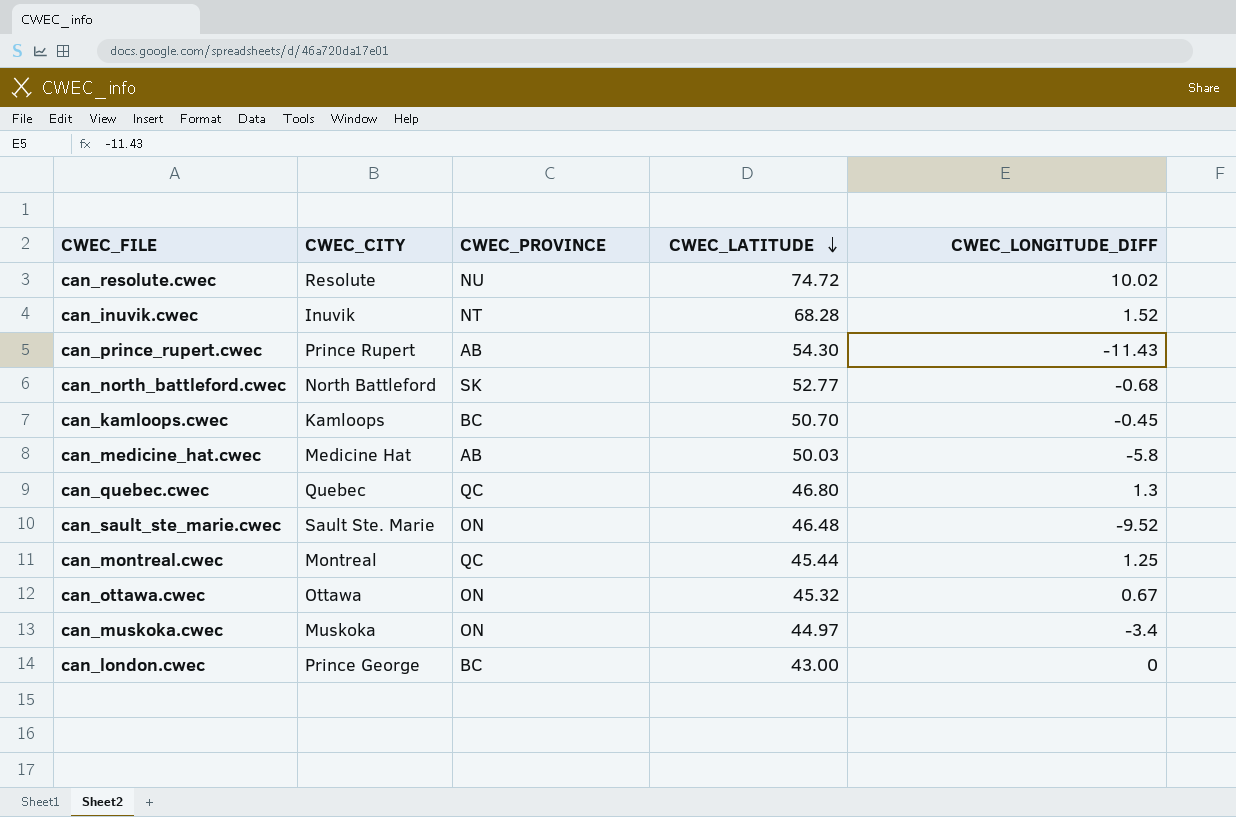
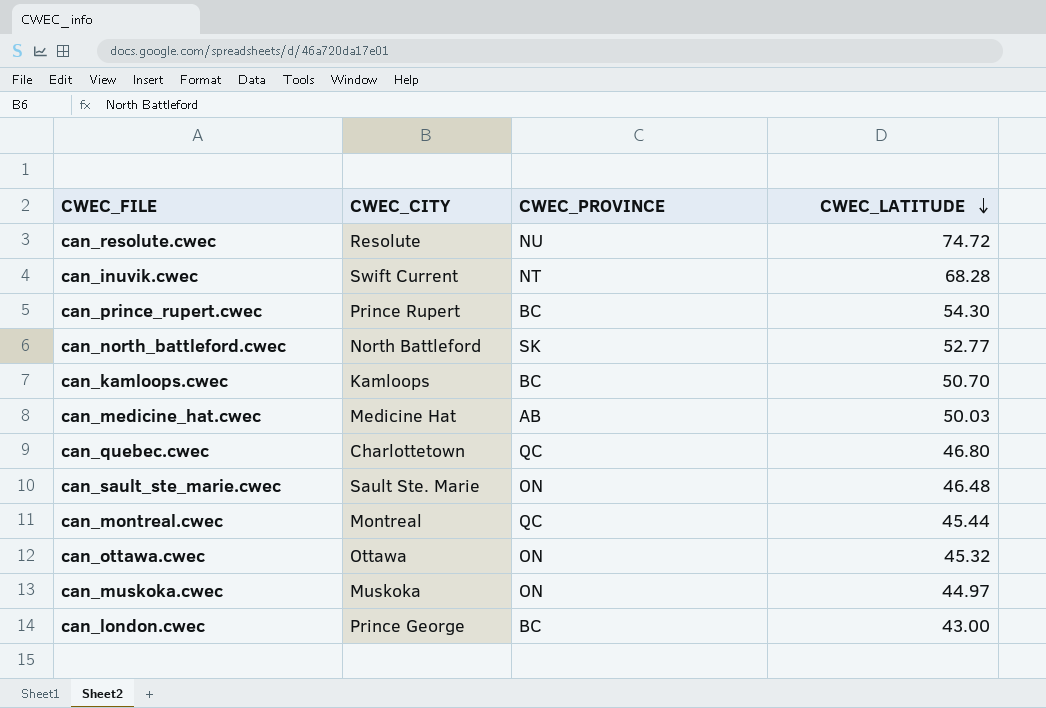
column CWEC_LONGITUDE_DIFF | position: 5 -> none
can_inuvik.cwec | CWEC_CITY: Inuvik -> Swift Current
can_prince_rupert.cwec | CWEC_PROVINCE: AB -> BC
can_quebec.cwec | CWEC_CITY: Quebec -> Charlottetown

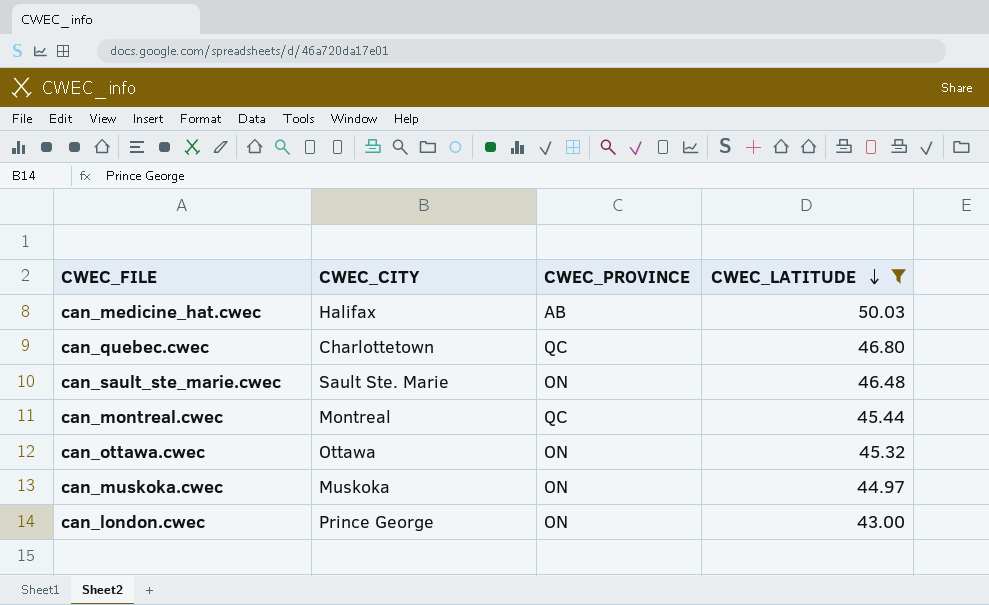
filter: none -> CWEC_LATITUDE <= 50.03
can_medicine_hat.cwec | CWEC_CITY: Medicine Hat -> Halifax
can_london.cwec | CWEC_PROVINCE: BC -> ON

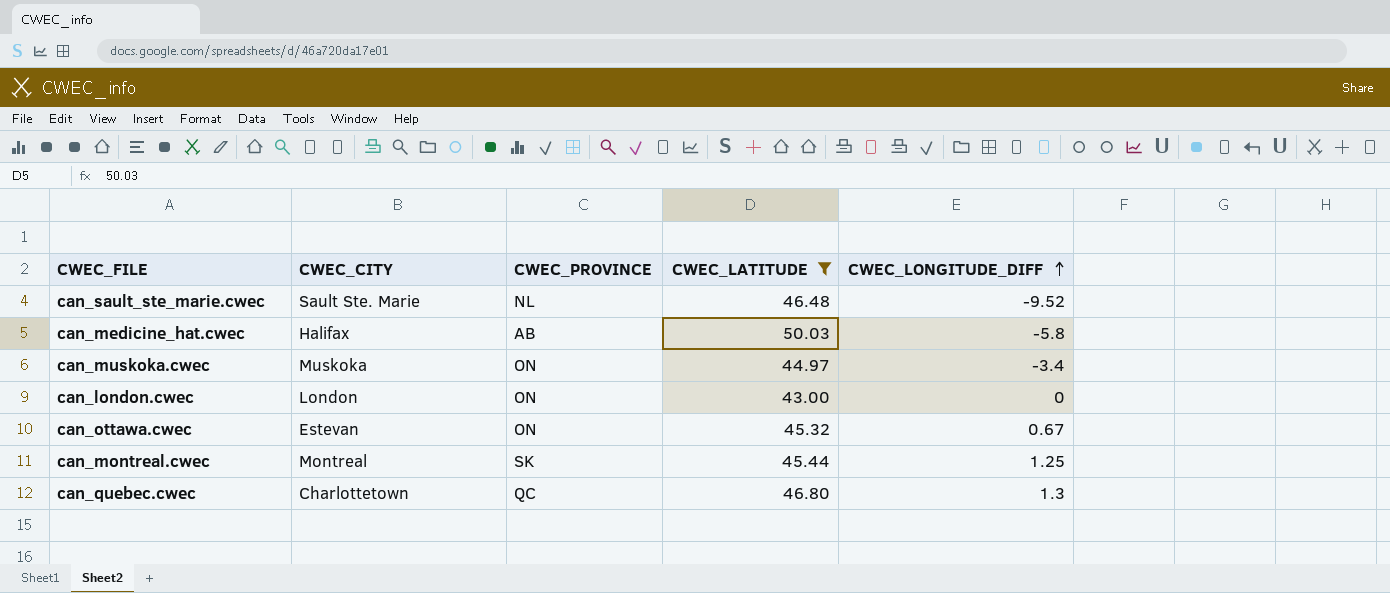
row order: CWEC_LATITUDE descending -> CWEC_LONGITUDE_DIFF ascending
column CWEC_LONGITUDE_DIFF | position: none -> 5
can_sault_ste_marie.cwec | CWEC_PROVINCE: ON -> NL
can_london.cwec | CWEC_CITY: Prince George -> London
can_ottawa.cwec | CWEC_CITY: Ottawa -> Estevan
can_montreal.cwec | CWEC_PROVINCE: QC -> SK

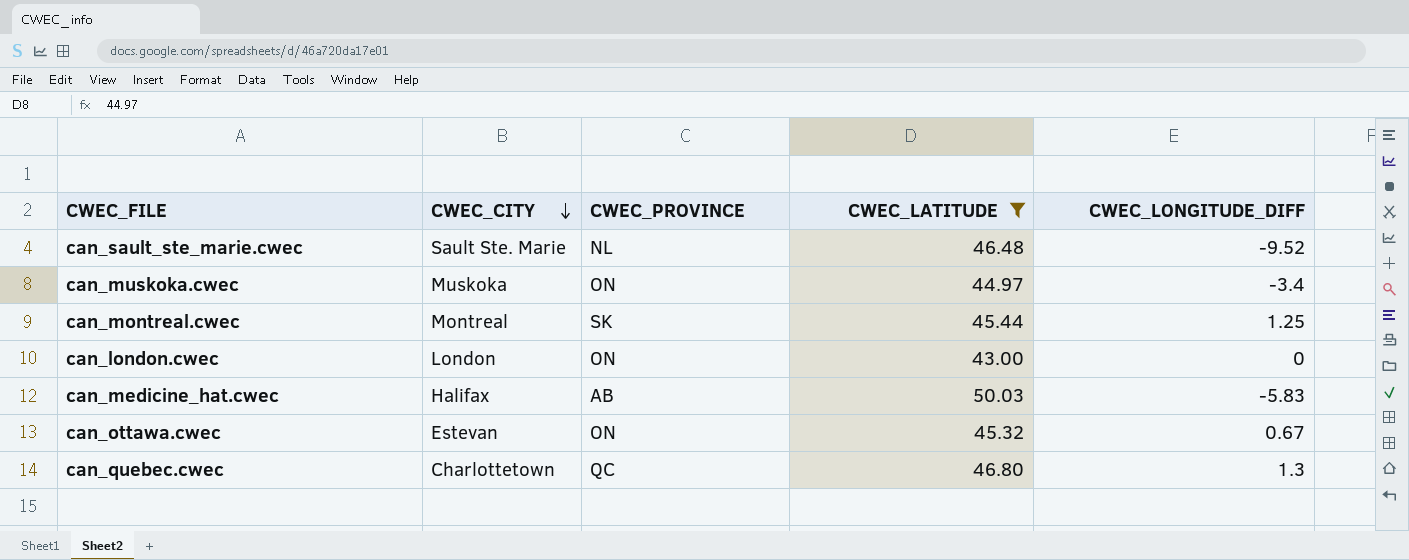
row order: CWEC_LONGITUDE_DIFF ascending -> CWEC_CITY descending
can_medicine_hat.cwec | CWEC_LONGITUDE_DIFF: -5.8 -> -5.83

